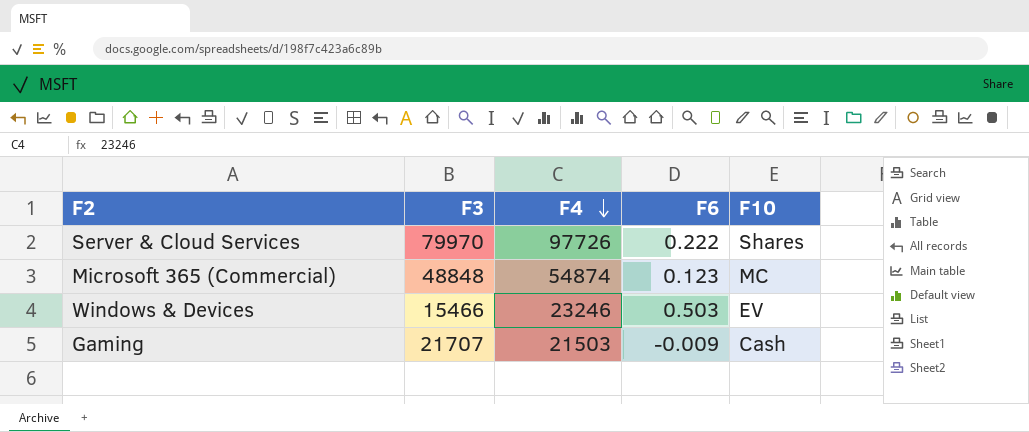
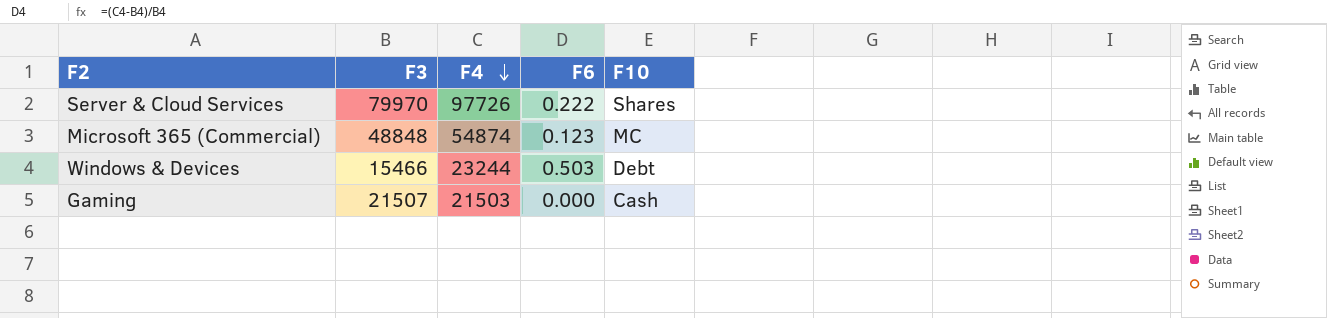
Windows & Devices | F4: 23246 -> 23244
Windows & Devices | F10: EV -> Debt
Gaming | F3: 21707 -> 21507
Gaming | F6: -0.009 -> 0.000

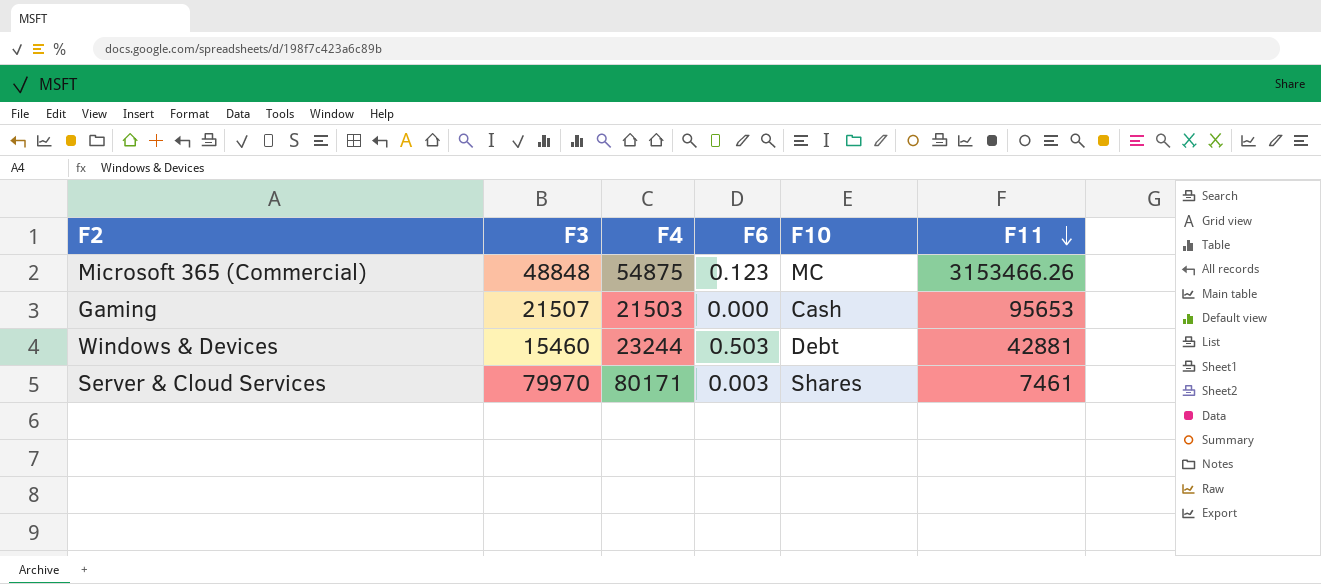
row order: F4 descending -> F11 descending
column F11 | position: none -> 6
Microsoft 365 (Commercial) | F4: 54874 -> 54875
Windows & Devices | F3: 15466 -> 15460
Server & Cloud Services | F4: 97726 -> 80171
Server & Cloud Services | F6: 0.222 -> 0.003

